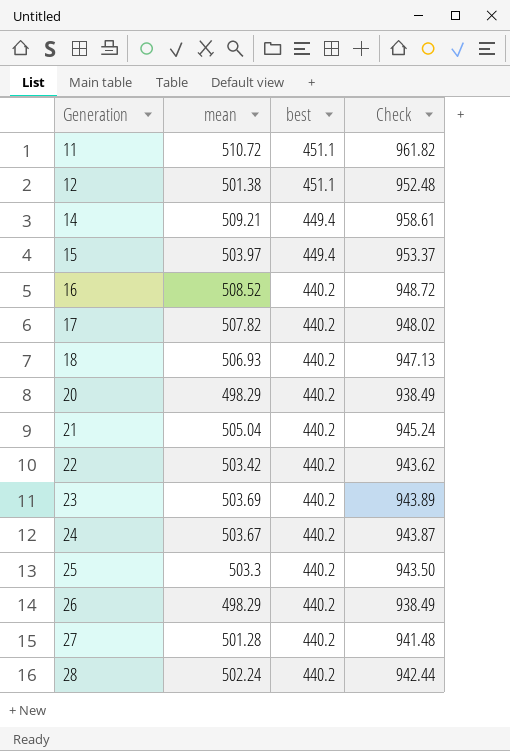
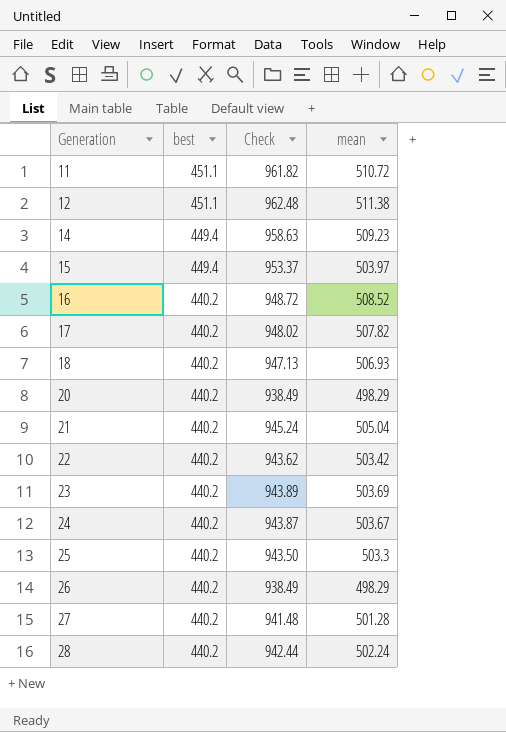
column mean | position: 2 -> 4
12 | Check: 952.48 -> 962.48
12 | mean: 501.38 -> 511.38
14 | Check: 958.61 -> 958.63
14 | mean: 509.21 -> 509.23

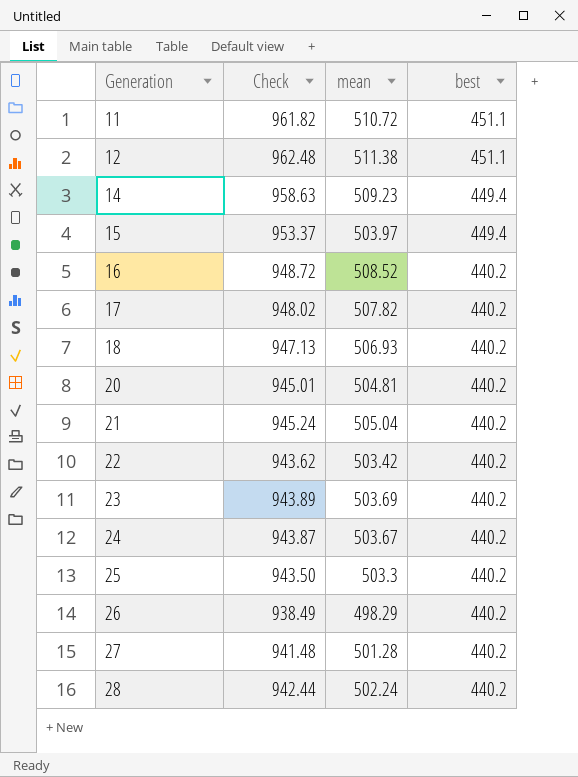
column best | position: 2 -> 4
20 | Check: 938.49 -> 945.01
20 | mean: 498.29 -> 504.81

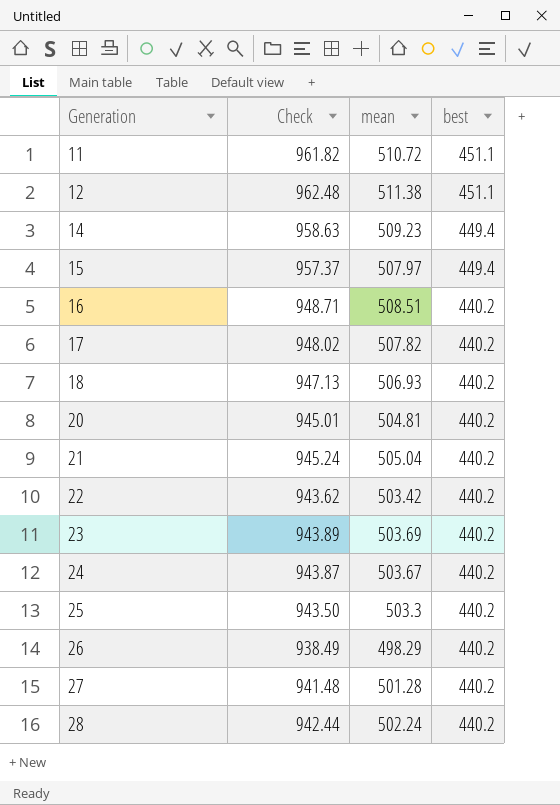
15 | Check: 953.37 -> 957.37
15 | mean: 503.97 -> 507.97
16 | Check: 948.72 -> 948.71
16 | mean: 508.52 -> 508.51

